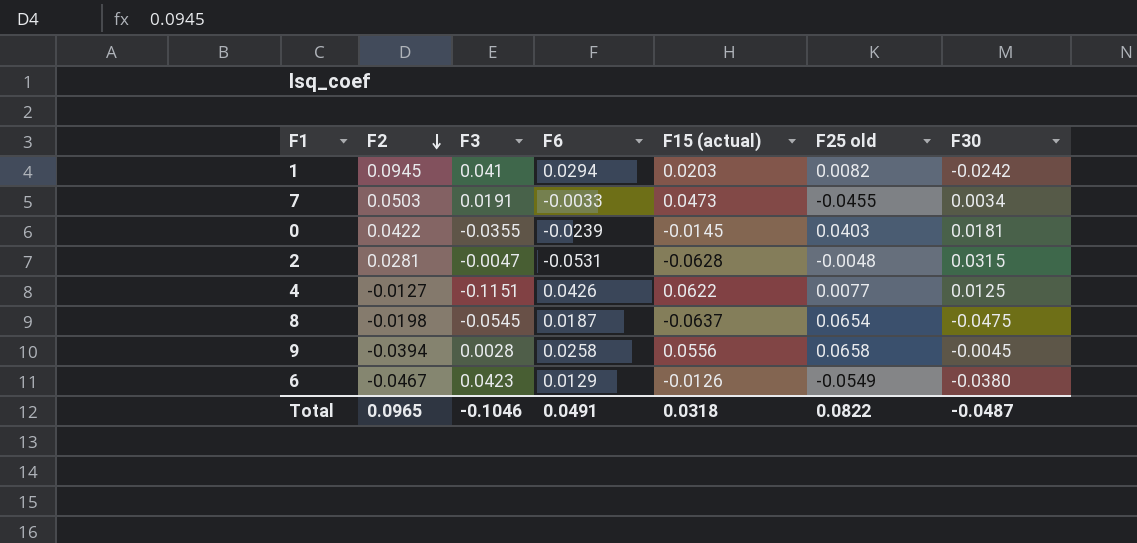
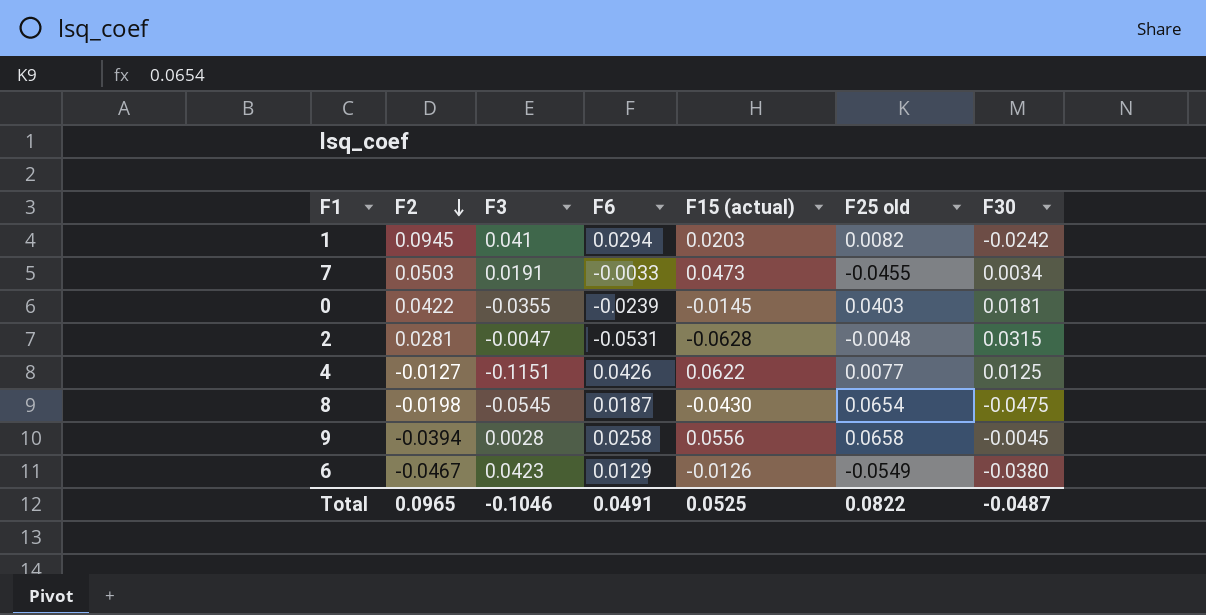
8 | F15 (actual): -0.0637 -> -0.0430
Total | F15 (actual): 0.0318 -> 0.0525

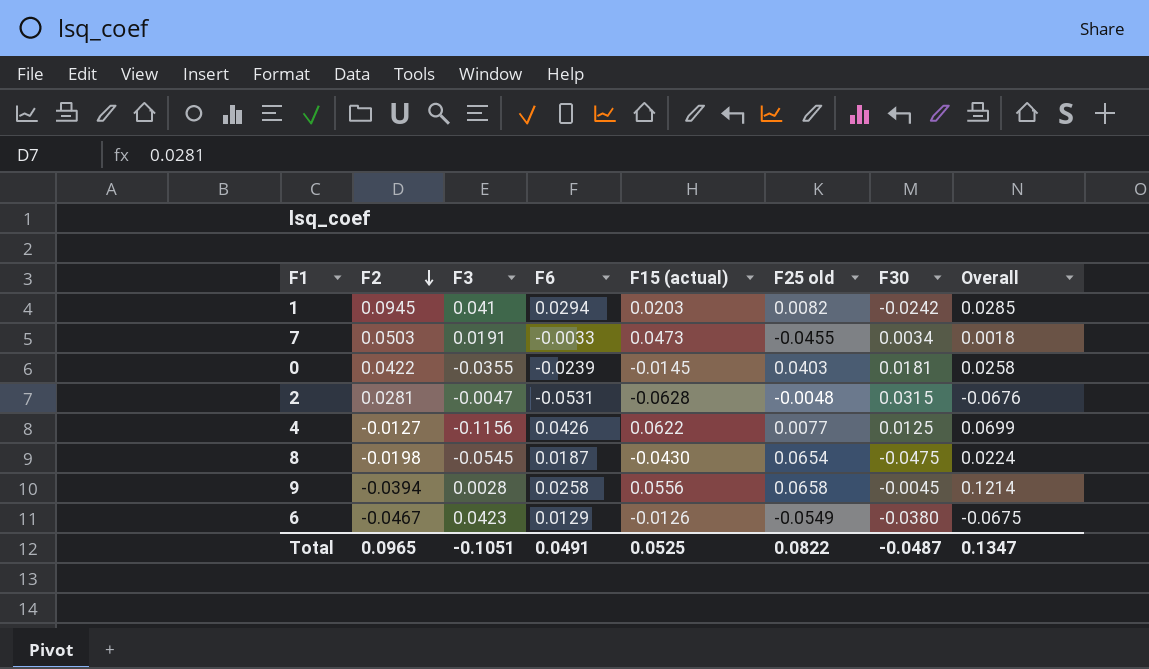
column Overall | formula: none -> [F15 (actual)] + [F25 old]
4 | F3: -0.1151 -> -0.1156
Total | F3: -0.1046 -> -0.1051

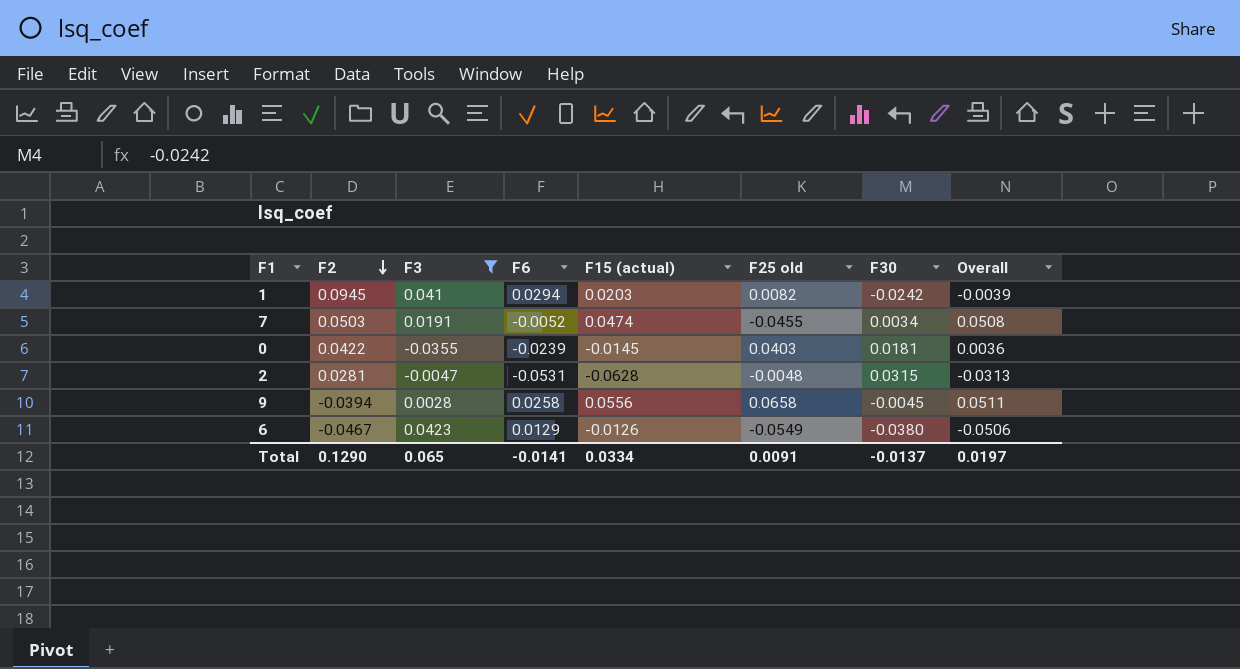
filter: none -> F3 >= -0.0355
column Overall | formula: [F15 (actual)] + [F25 old] -> [F15 (actual)] + [F30]
7 | F6: -0.0033 -> -0.0052
7 | F15 (actual): 0.0473 -> 0.0474
Total | F2: 0.0965 -> 0.1290
Total | F3: -0.1051 -> 0.065
Total | F6: 0.0491 -> -0.0141
Total | F15 (actual): 0.0525 -> 0.0334
Total | F25 old: 0.0822 -> 0.0091
Total | F30: -0.0487 -> -0.0137
Total | Overall: 0.1347 -> 0.0197

